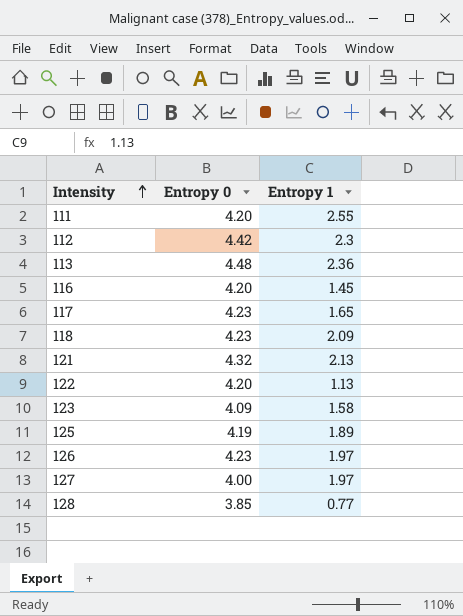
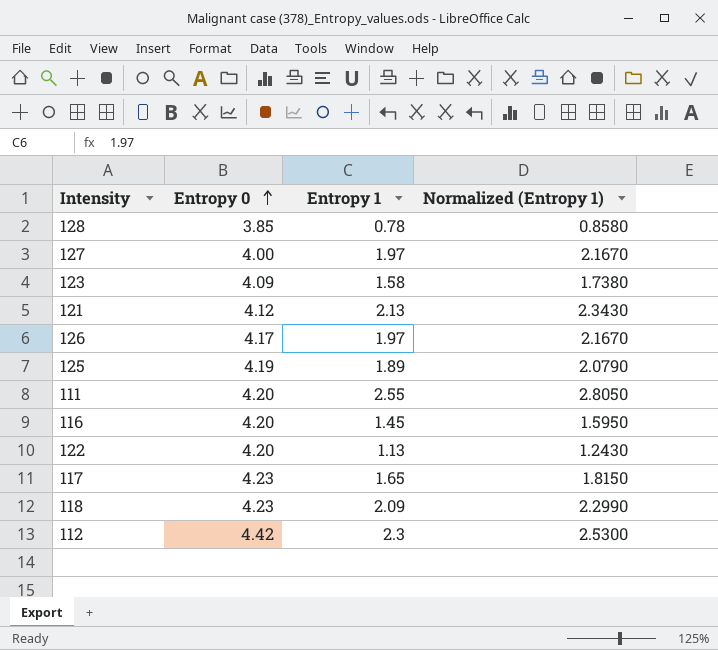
row order: Intensity ascending -> Entropy 0 ascending
column Normalized (Entropy 1) | formula: none -> [Entropy 1] * 1.1
row 113: 4.48 | 2.36 -> none
128 | Entropy 1: 0.77 -> 0.78
121 | Entropy 0: 4.32 -> 4.12
126 | Entropy 0: 4.23 -> 4.17

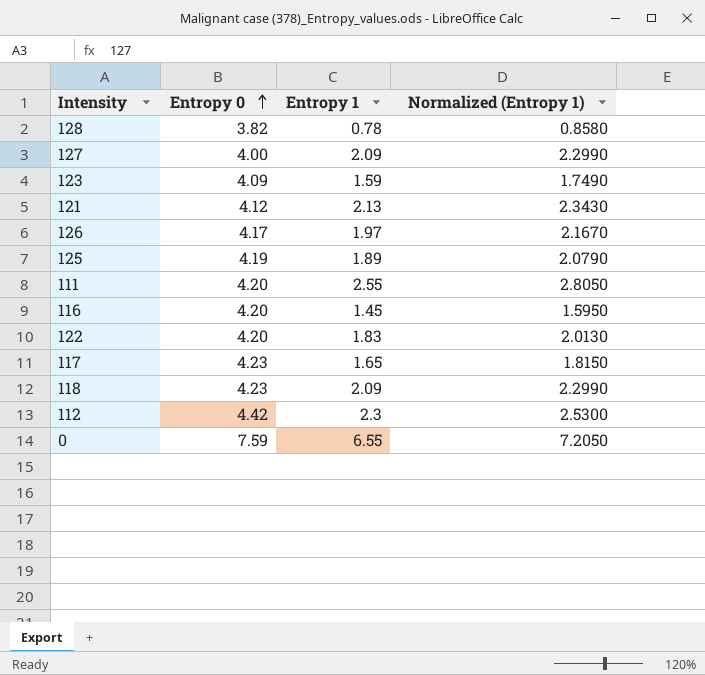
128 | Entropy 0: 3.85 -> 3.82
127 | Entropy 1: 1.97 -> 2.09
127 | Normalized (Entropy 1): 2.1670 -> 2.2990
123 | Entropy 1: 1.58 -> 1.59
123 | Normalized (Entropy 1): 1.7380 -> 1.7490
122 | Entropy 1: 1.13 -> 1.83
122 | Normalized (Entropy 1): 1.2430 -> 2.0130
row 0: none -> 7.59 | 6.55 | 7.2050

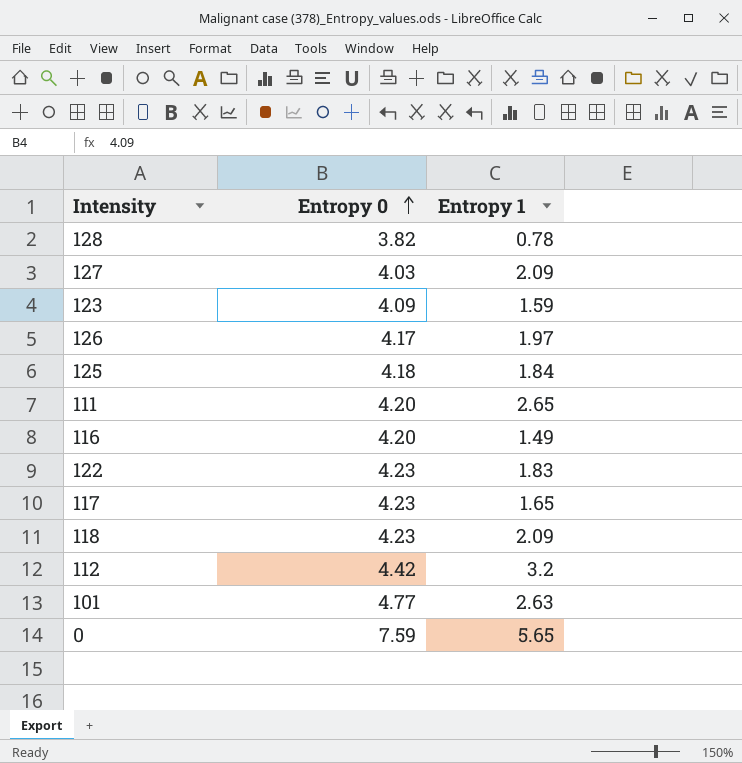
column Normalized (Entropy 1) | formula: [Entropy 1] * 1.1 -> none
row 121: 4.12 | 2.13 | 2.3430 -> none
127 | Entropy 0: 4.00 -> 4.03
125 | Entropy 0: 4.19 -> 4.18
125 | Entropy 1: 1.89 -> 1.84
111 | Entropy 1: 2.55 -> 2.65
116 | Entropy 1: 1.45 -> 1.49
122 | Entropy 0: 4.20 -> 4.23
112 | Entropy 1: 2.3 -> 3.2
row 101: none -> 4.77 | 2.63
0 | Entropy 1: 6.55 -> 5.65

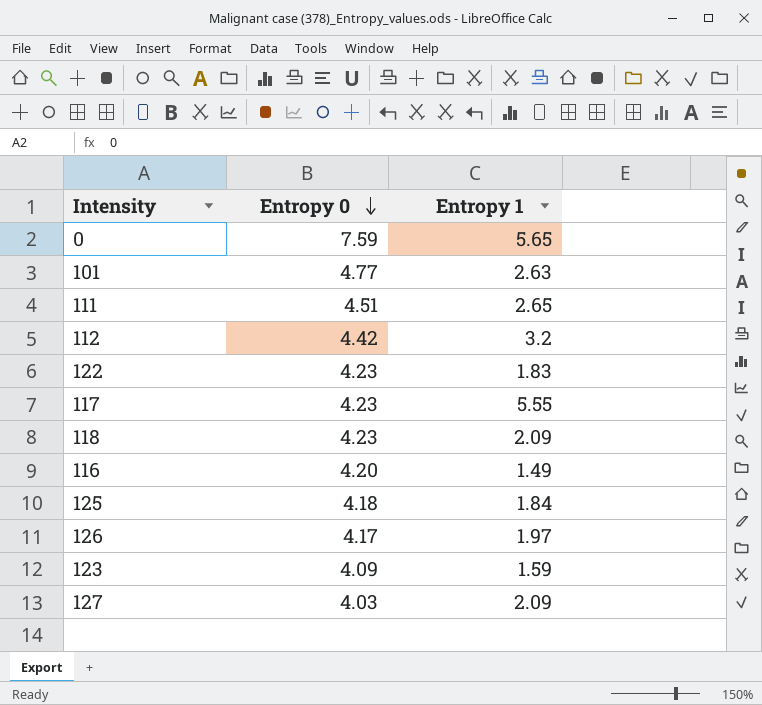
row order: Entropy 0 ascending -> Entropy 0 descending
row 128: 3.82 | 0.78 -> none
111 | Entropy 0: 4.20 -> 4.51
117 | Entropy 1: 1.65 -> 5.55

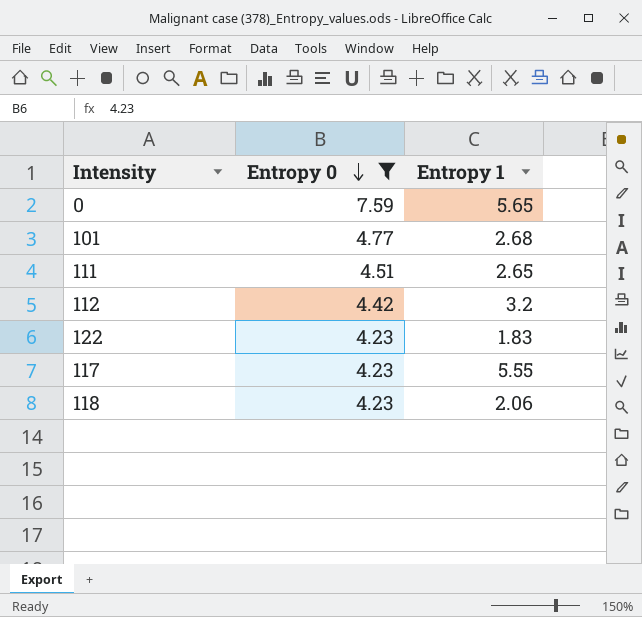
filter: none -> Entropy 0 >= 4.23
101 | Entropy 1: 2.63 -> 2.68
118 | Entropy 1: 2.09 -> 2.06

